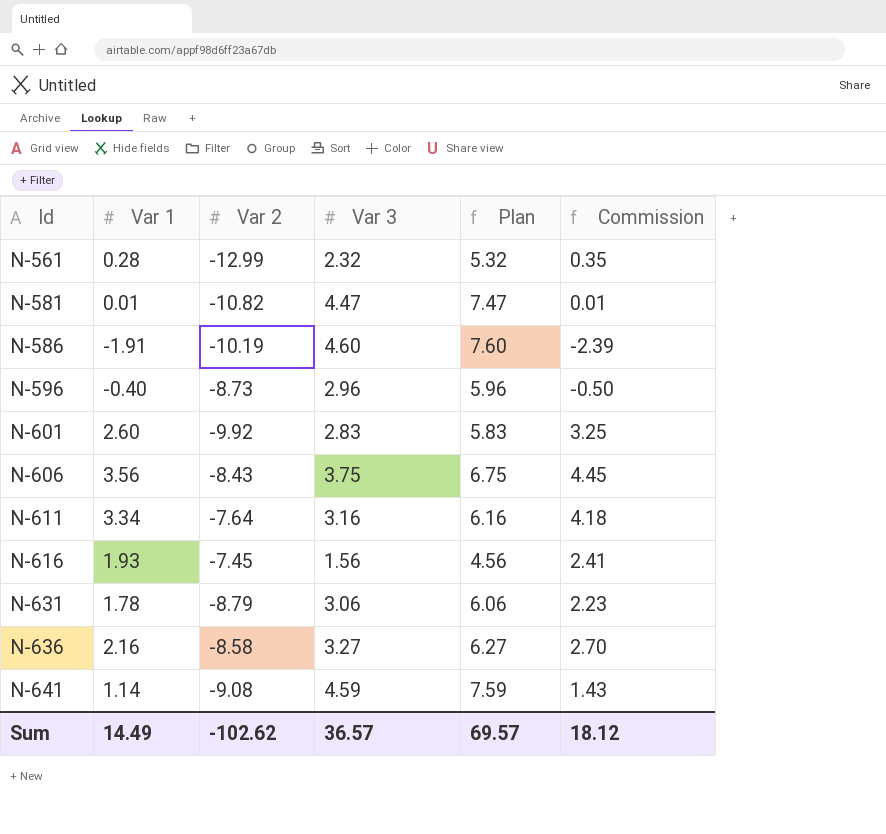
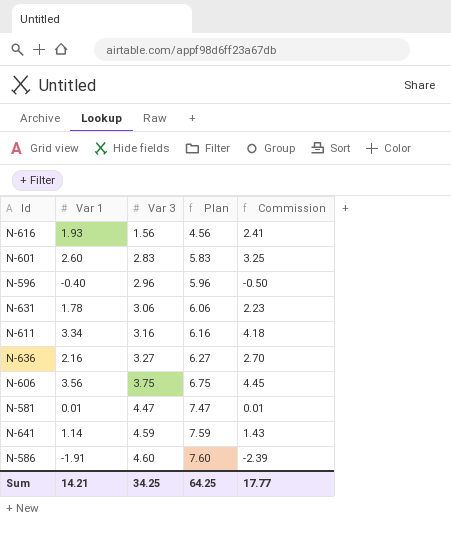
row order: Id ascending -> Var 3 ascending
column Var 2 | position: 3 -> none
row N-561: 0.28 | -12.99 | 2.32 | 5.32 | 0.35 -> none
Sum | Var 1: 14.49 -> 14.21
Sum | Var 3: 36.57 -> 34.25
Sum | Plan: 69.57 -> 64.25
Sum | Commission: 18.12 -> 17.77

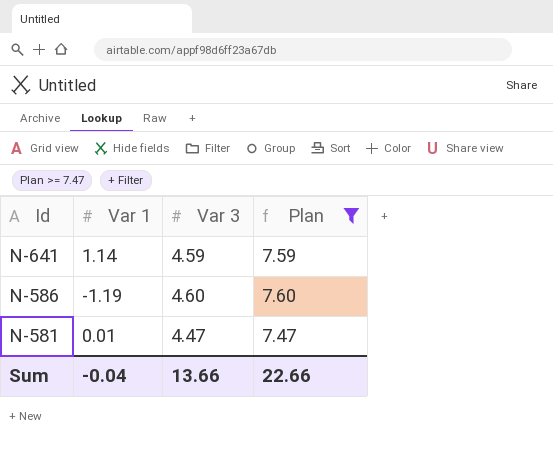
filter: none -> Plan >= 7.47
row order: Var 3 ascending -> Id descending
column Commission | formula: [Var 1] * 1.25 -> none
N-586 | Var 1: -1.91 -> -1.19
Sum | Var 1: 14.21 -> -0.04
Sum | Var 3: 34.25 -> 13.66
Sum | Plan: 64.25 -> 22.66

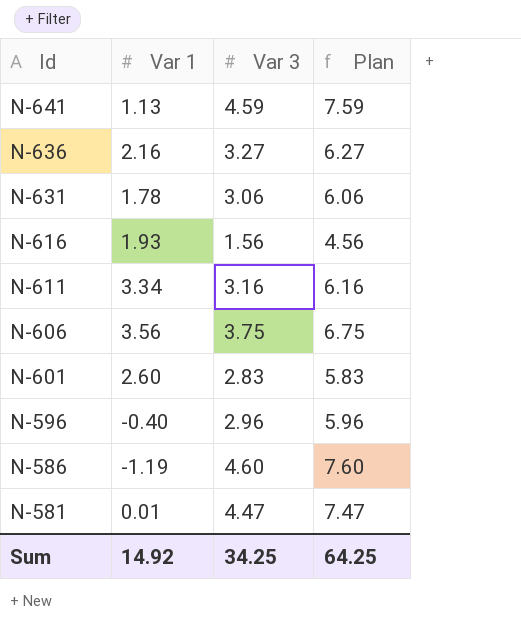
filter: Plan >= 7.47 -> none
N-641 | Var 1: 1.14 -> 1.13
Sum | Var 1: -0.04 -> 14.92
Sum | Var 3: 13.66 -> 34.25
Sum | Plan: 22.66 -> 64.25

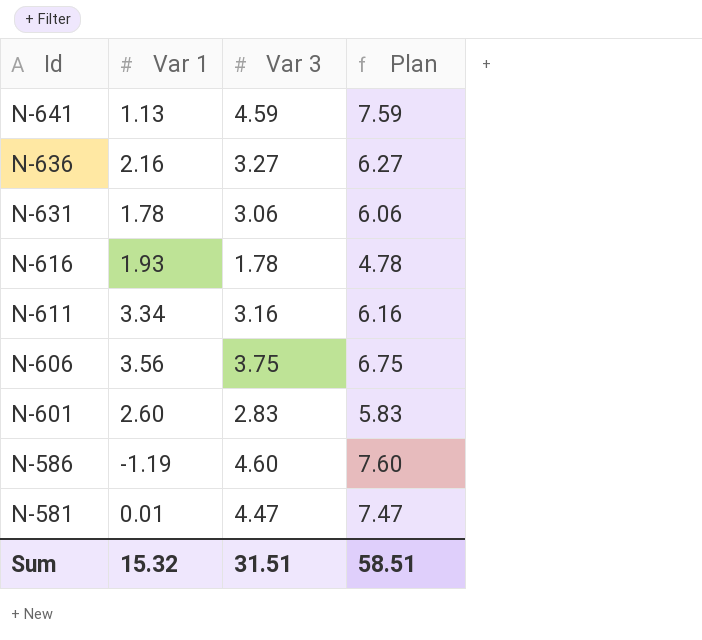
row N-596: -0.40 | 2.96 | 5.96 -> none
N-616 | Var 3: 1.56 -> 1.78
N-616 | Plan: 4.56 -> 4.78
Sum | Var 1: 14.92 -> 15.32
Sum | Var 3: 34.25 -> 31.51
Sum | Plan: 64.25 -> 58.51

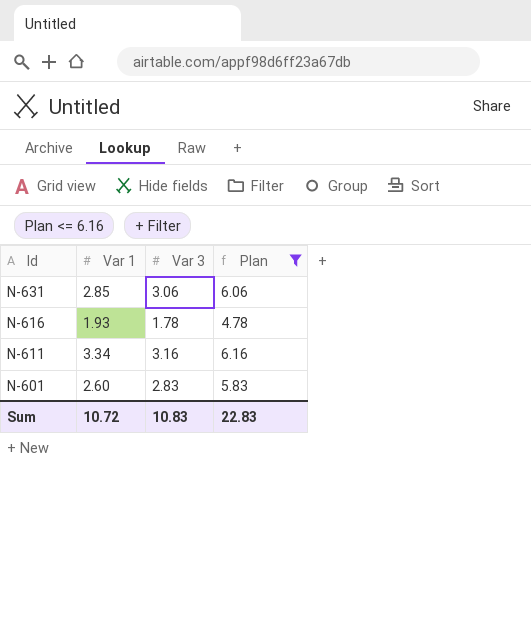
filter: none -> Plan <= 6.16
N-631 | Var 1: 1.78 -> 2.85
Sum | Var 1: 15.32 -> 10.72
Sum | Var 3: 31.51 -> 10.83
Sum | Plan: 58.51 -> 22.83

